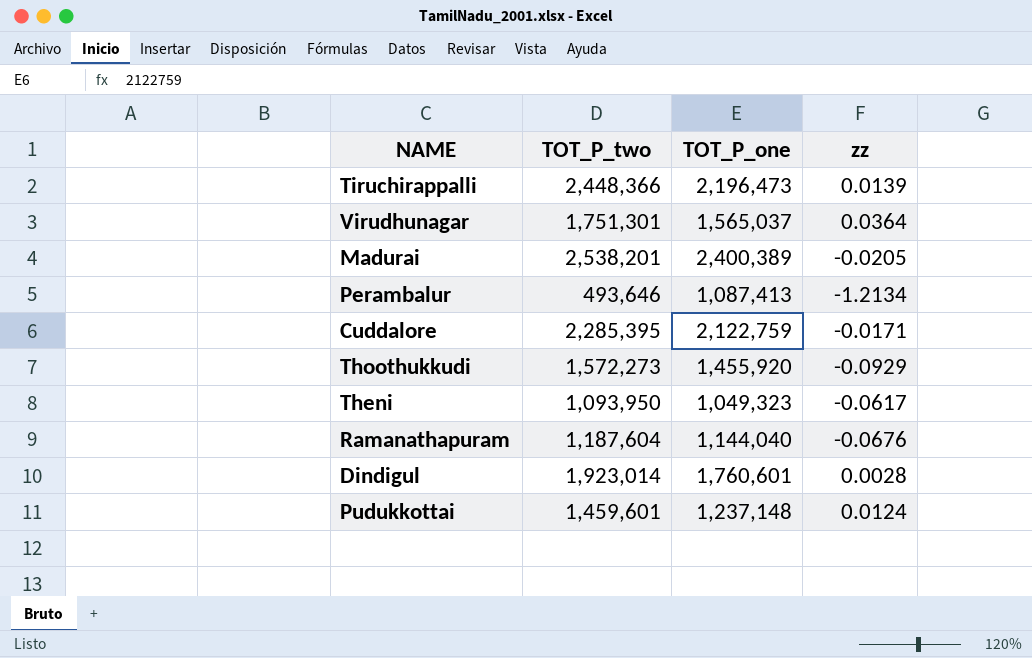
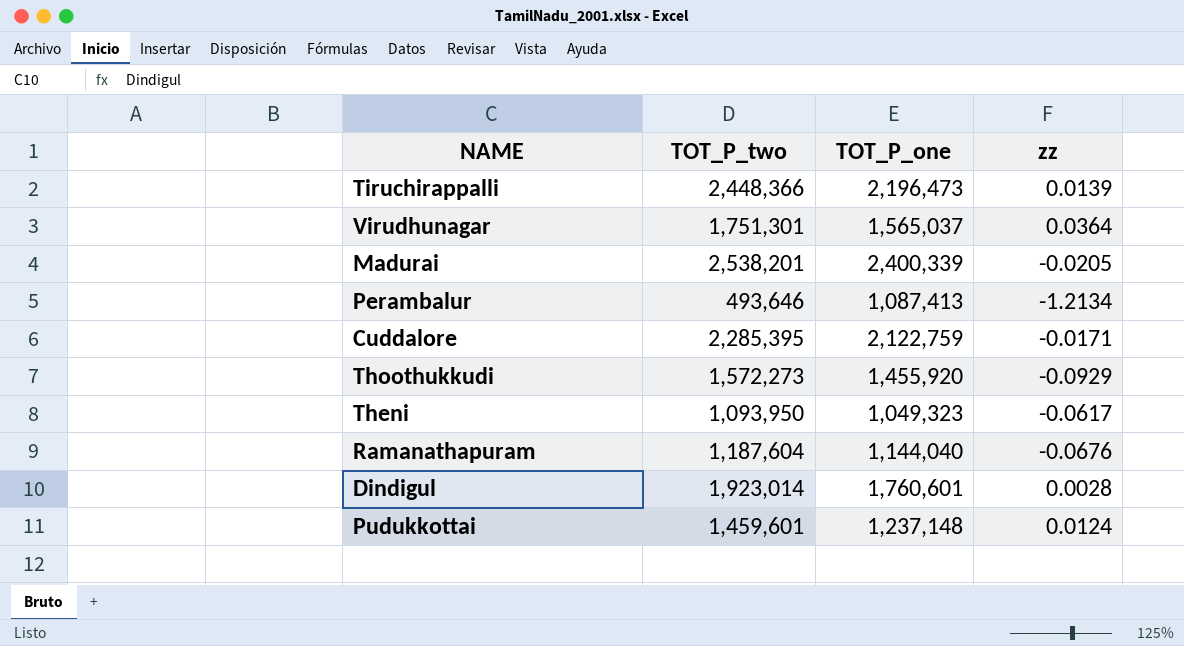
Madurai | TOT_P_one: 2,400,389 -> 2,400,339

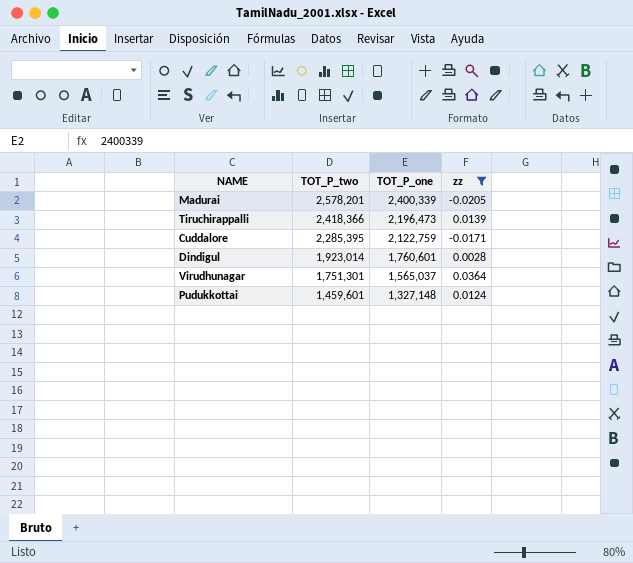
filter: none -> zz >= -0.0205
row order: none -> TOT_P_two descending
Madurai | TOT_P_two: 2,538,201 -> 2,578,201
Tiruchirappalli | TOT_P_two: 2,448,366 -> 2,418,366
Pudukkottai | TOT_P_one: 1,237,148 -> 1,327,148

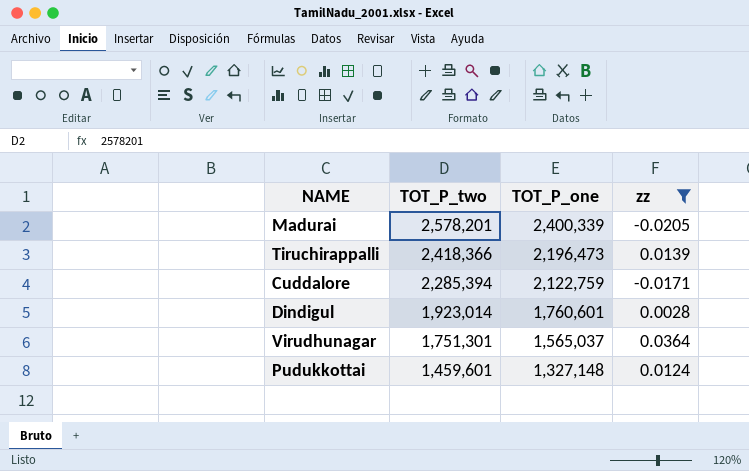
Cuddalore | TOT_P_two: 2,285,395 -> 2,285,394

